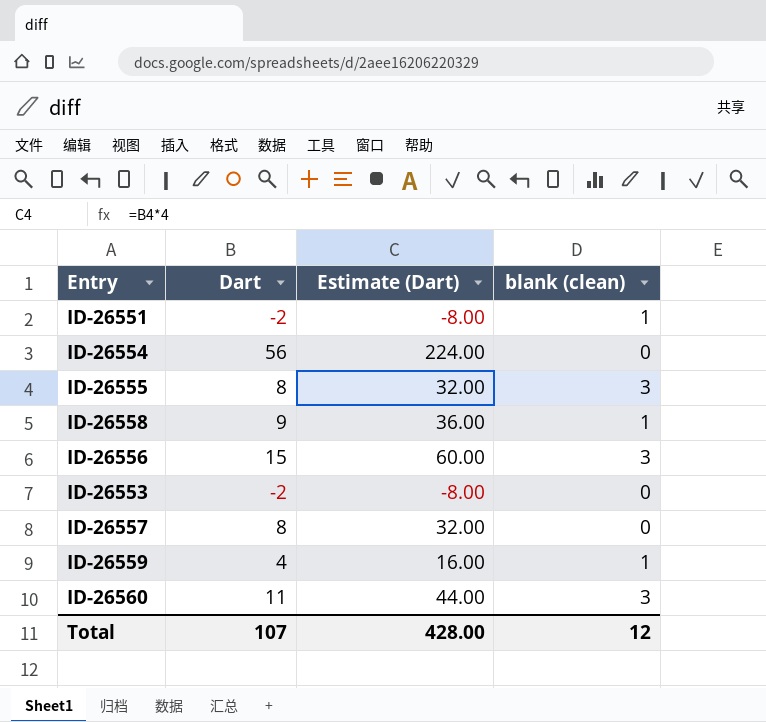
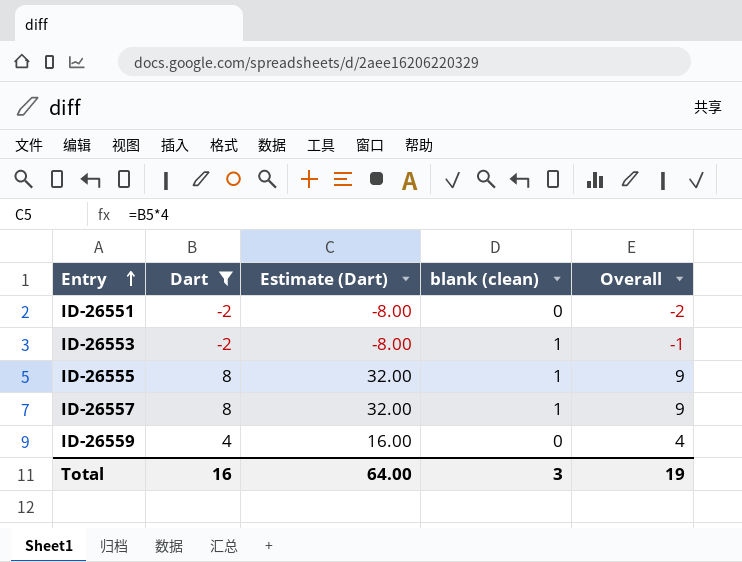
filter: none -> Dart <= 8
row order: none -> Entry ascending
column Overall | formula: none -> [Dart] + [blank (clean)]
ID-26551 | blank (clean): 1 -> 0
ID-26553 | blank (clean): 0 -> 1
ID-26555 | blank (clean): 3 -> 1
ID-26557 | blank (clean): 0 -> 1
ID-26559 | blank (clean): 1 -> 0
Total | Dart: 107 -> 16
Total | Estimate (Dart): 428.00 -> 64.00
Total | blank (clean): 12 -> 3

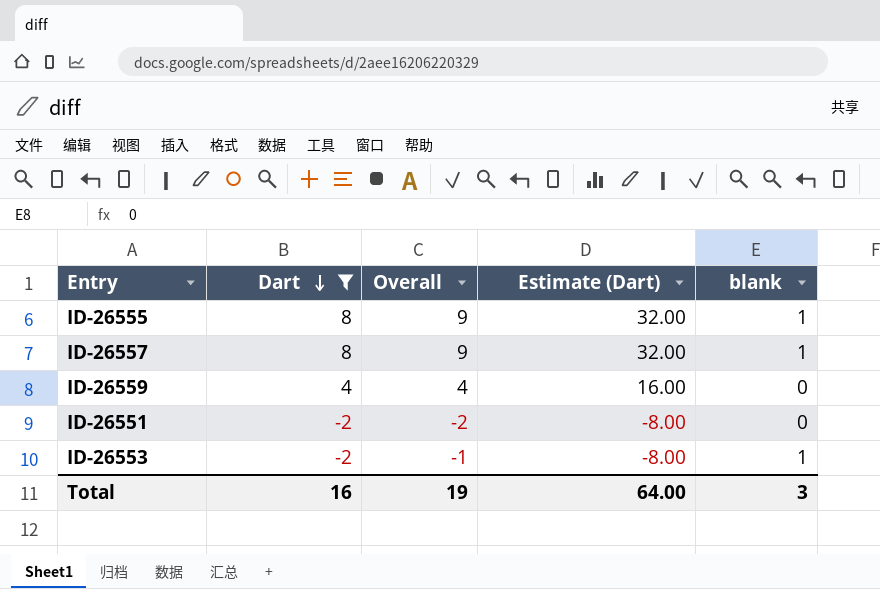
row order: Entry ascending -> Dart descending
column Overall | position: 5 -> 3
column name: blank (clean) -> blank

